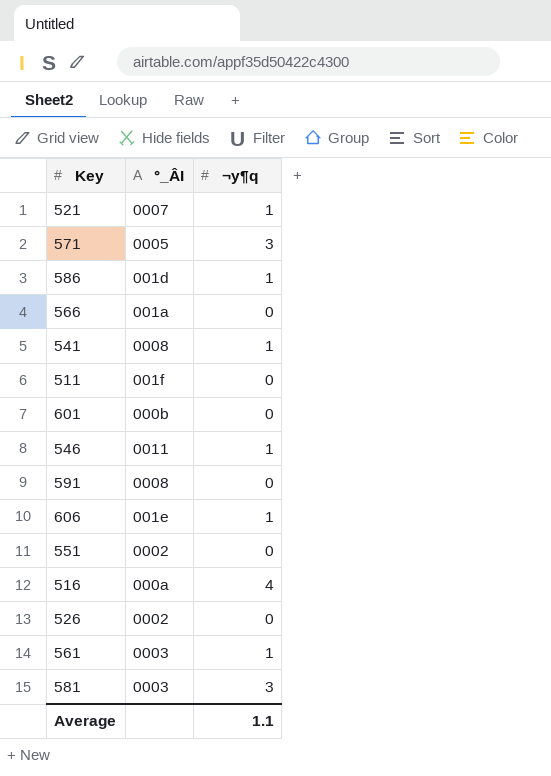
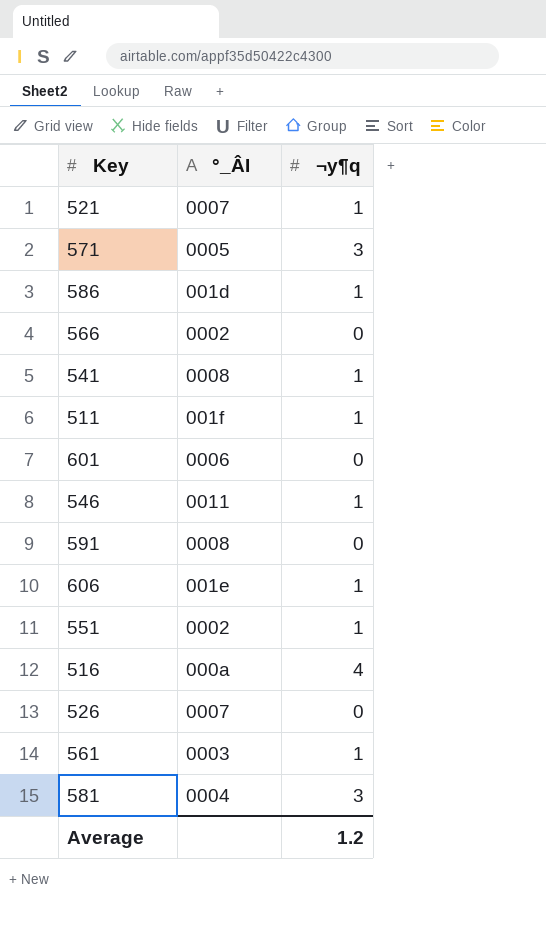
566 | °_ÂI: 001a -> 0002
511 | ¬y¶q: 0 -> 1
601 | °_ÂI: 000b -> 0006
551 | ¬y¶q: 0 -> 1
526 | °_ÂI: 0002 -> 0007
581 | °_ÂI: 0003 -> 0004
Average | ¬y¶q: 1.1 -> 1.2

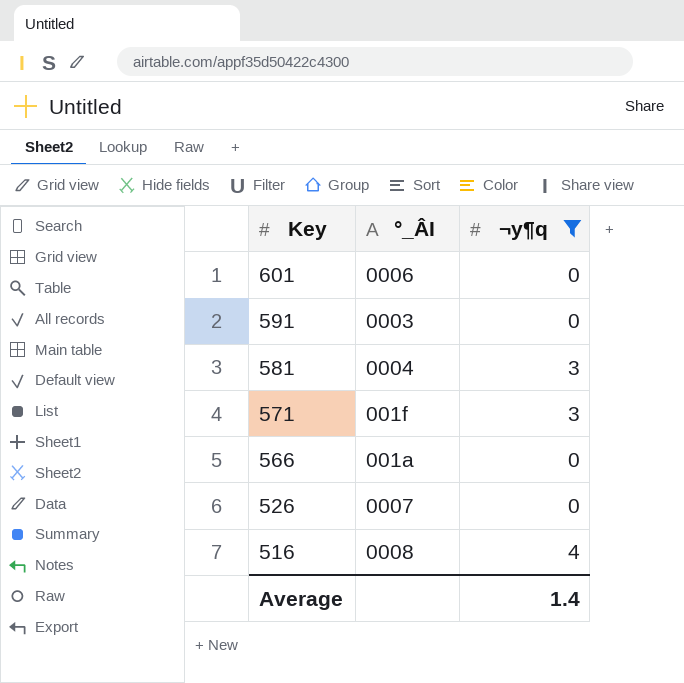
filter: none -> ¬y¶q != 1
row order: none -> Key descending
591 | °_ÂI: 0008 -> 0003
571 | °_ÂI: 0005 -> 001f
566 | °_ÂI: 0002 -> 001a
516 | °_ÂI: 000a -> 0008
Average | ¬y¶q: 1.2 -> 1.4

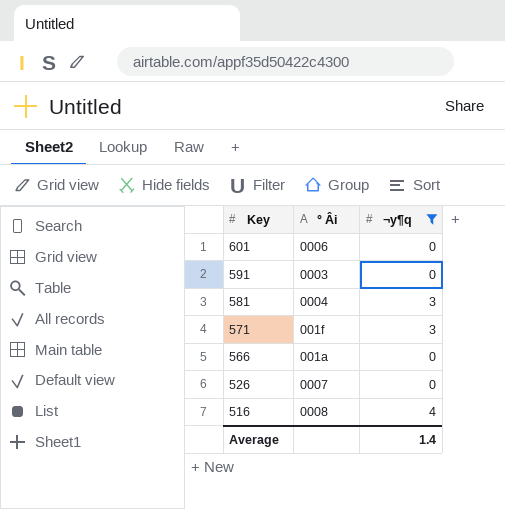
column name: °_ÂI -> ° Âi

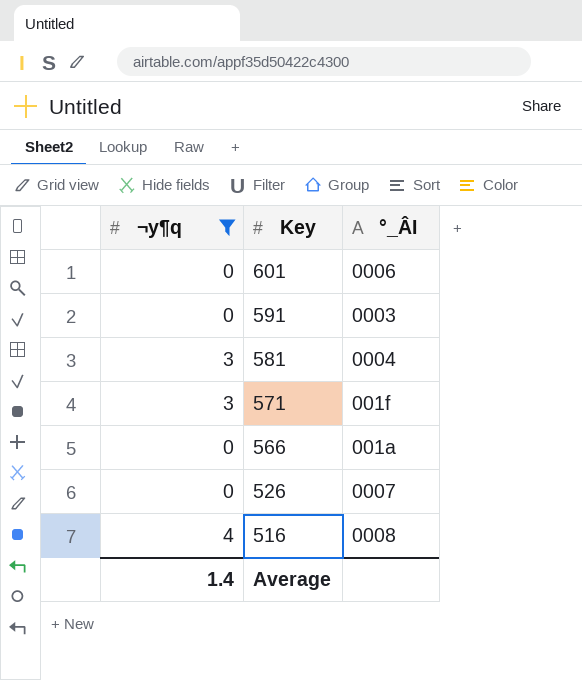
column ¬y¶q | position: 3 -> 1
column name: ° Âi -> °_ÂI

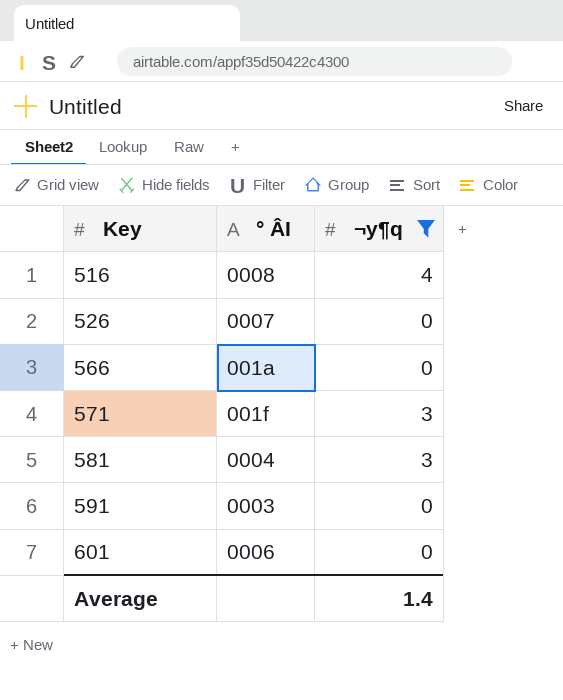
row order: Key descending -> Key ascending
column name: °_ÂI -> ° ÂI
column ¬y¶q | position: 1 -> 3

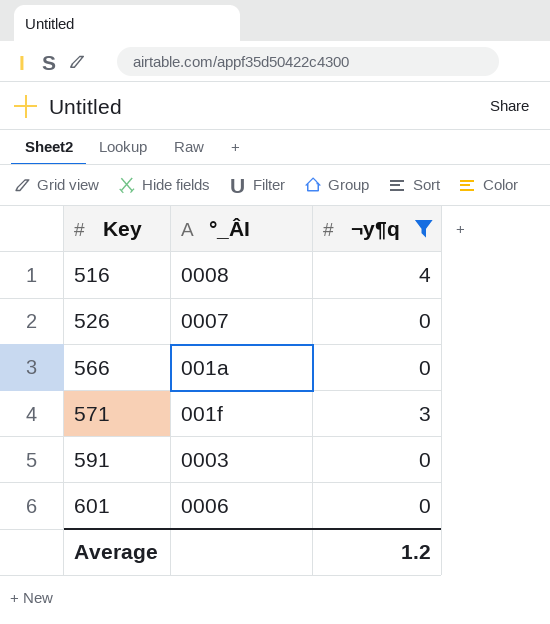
column name: ° ÂI -> °_ÂI
row 581: 0004 | 3 -> none
Average | ¬y¶q: 1.4 -> 1.2

